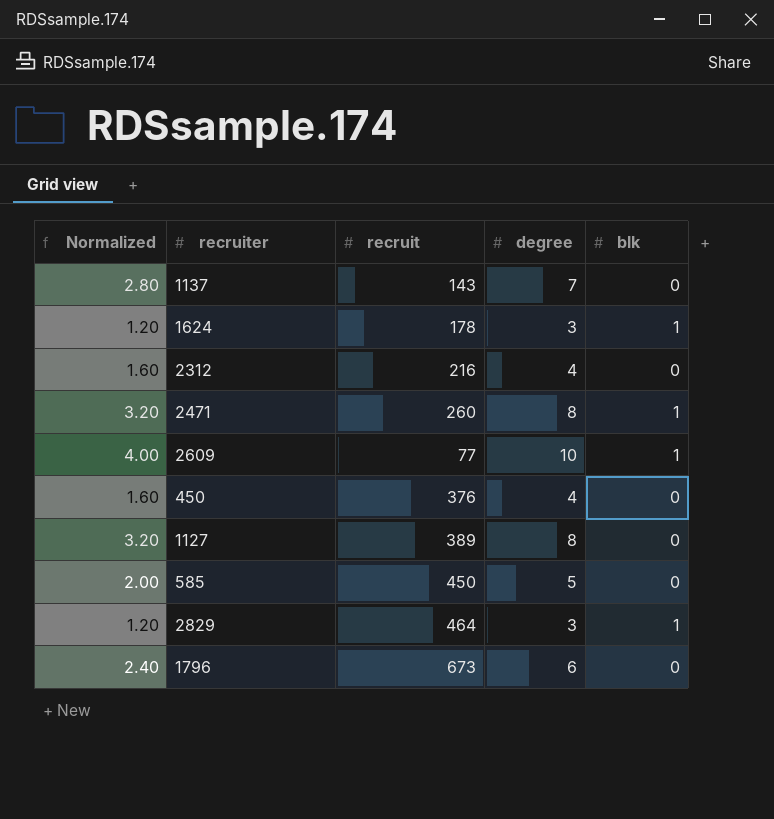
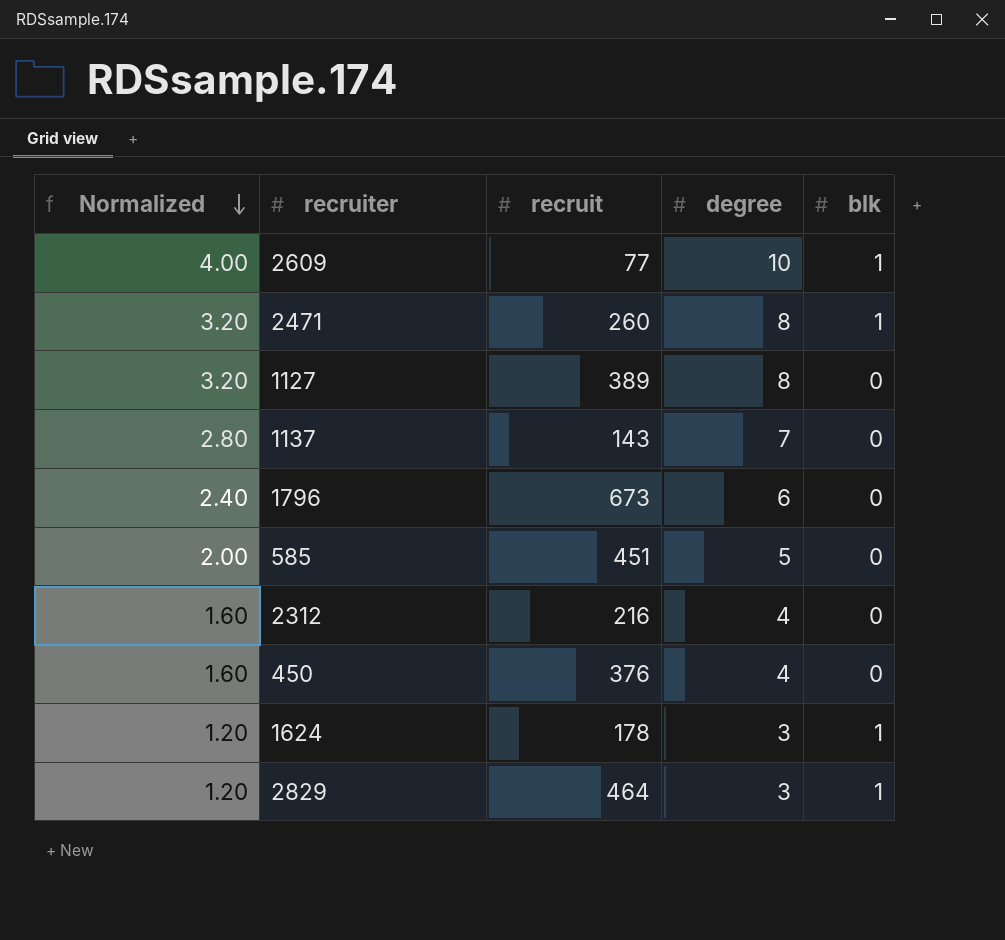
row order: none -> Normalized descending
585 | recruit: 450 -> 451

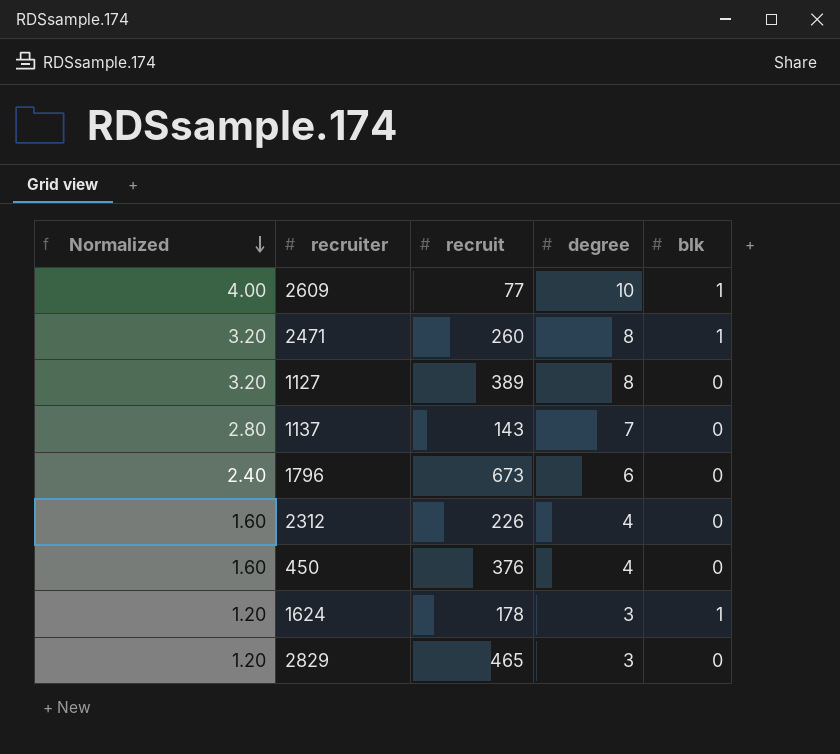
row 585: 2.00 | 451 | 5 | 0 -> none
2312 | recruit: 216 -> 226
2829 | recruit: 464 -> 465
2829 | blk: 1 -> 0

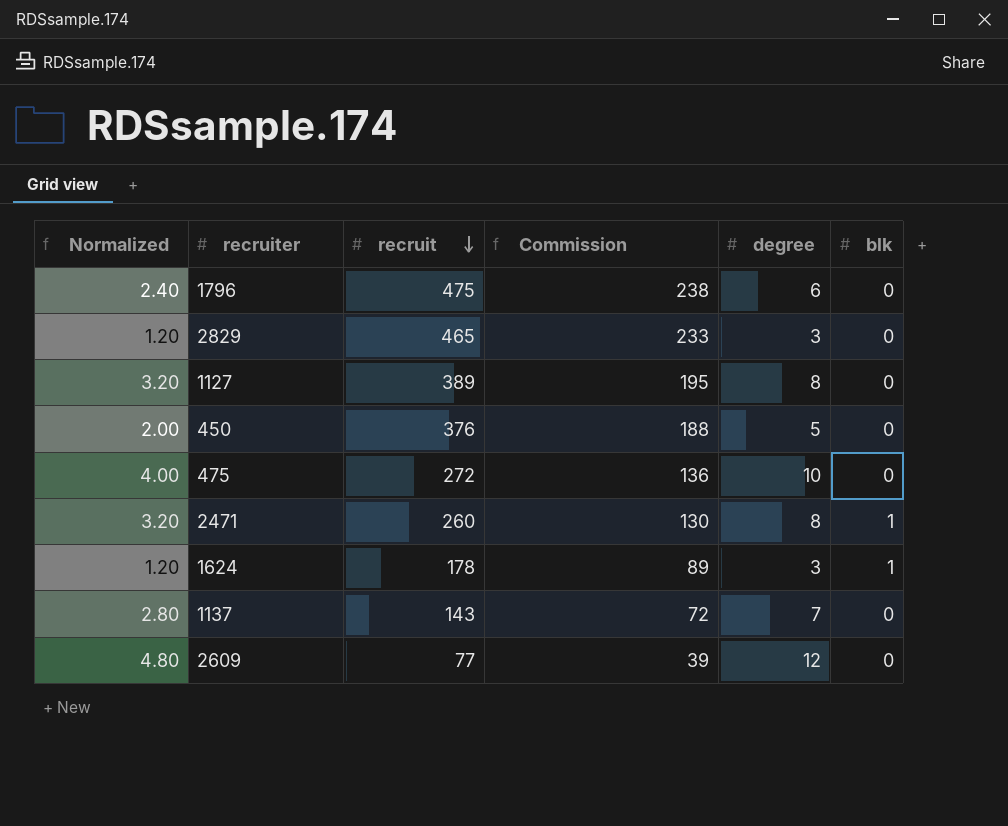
row order: Normalized descending -> recruit descending
column Commission | formula: none -> [recruit] * 0.5
row 2312: 1.60 | 226 | 4 | 0 -> none
1796 | recruit: 673 -> 475
450 | Normalized: 1.60 -> 2.00
450 | degree: 4 -> 5
row 475: none -> 4.00 | 272 | 136 | 10 | 0
2609 | Normalized: 4.00 -> 4.80
2609 | degree: 10 -> 12
2609 | blk: 1 -> 0

